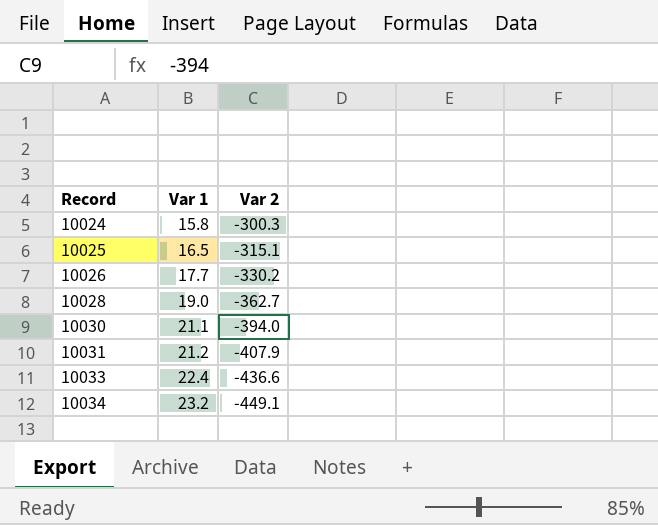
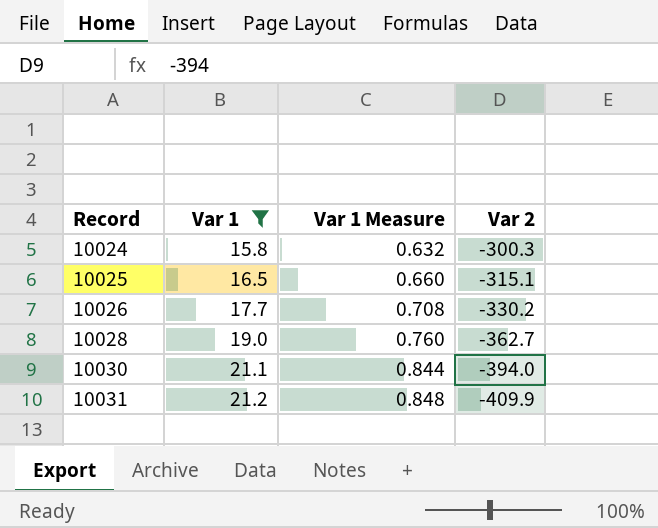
filter: none -> Var 1 <= 21.2
column Var 1 Measure | formula: none -> [Var 1] * 0.04
10031 | Var 2: -407.9 -> -409.9

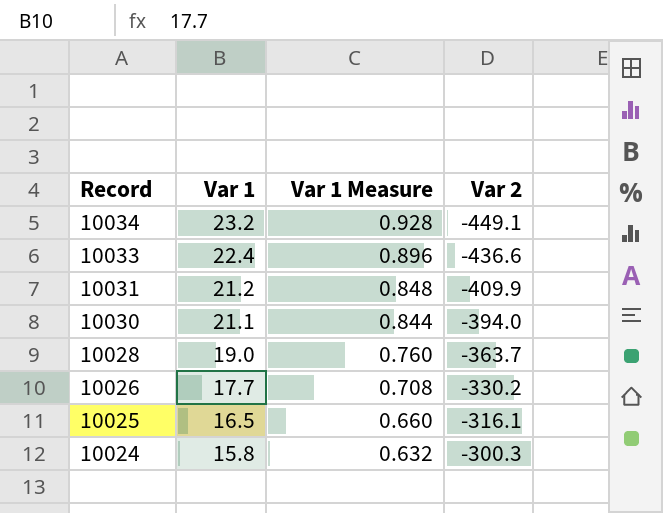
filter: Var 1 <= 21.2 -> none
row order: Record ascending -> Record descending
10028 | Var 2: -362.7 -> -363.7
10025 | Var 2: -315.1 -> -316.1

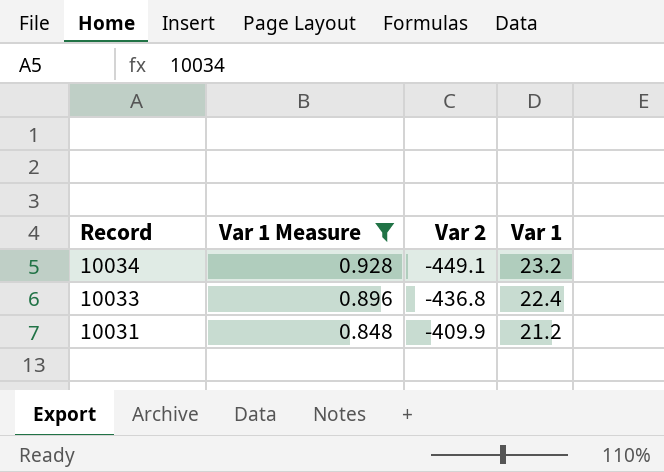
filter: none -> Var 1 Measure >= 0.848
column Var 1 | position: 2 -> 4
10033 | Var 2: -436.6 -> -436.8

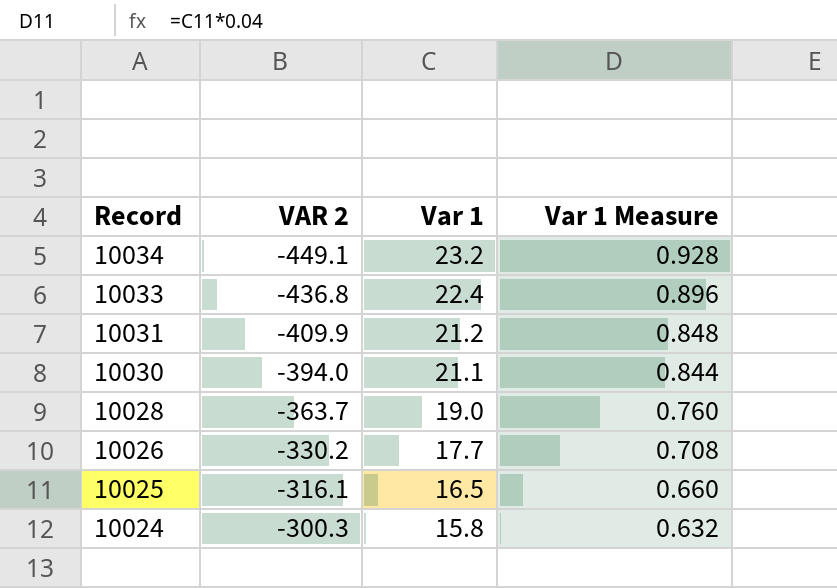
filter: Var 1 Measure >= 0.848 -> none
column name: Var 2 -> VAR 2
column Var 1 Measure | position: 2 -> 4

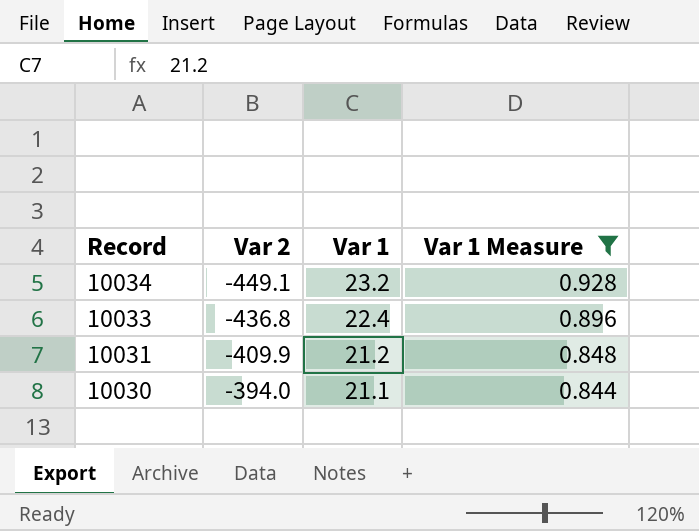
filter: none -> Var 1 Measure >= 0.844
column name: VAR 2 -> Var 2

